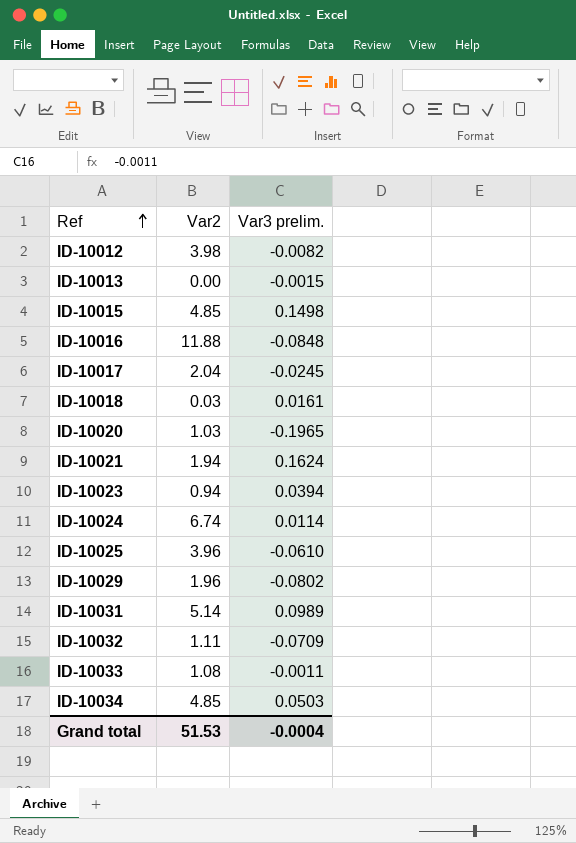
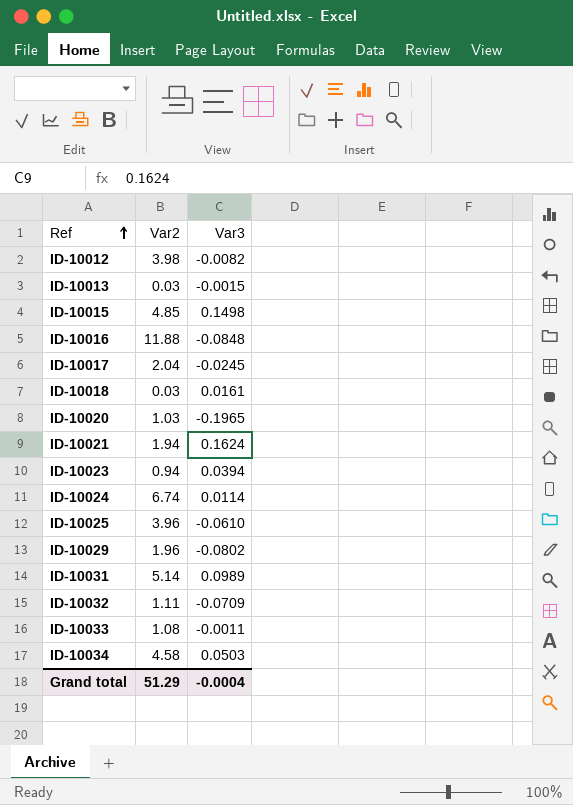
column name: Var3 prelim. -> Var3
ID-10013 | Var2: 0.00 -> 0.03
ID-10034 | Var2: 4.85 -> 4.58
Grand total | Var2: 51.53 -> 51.29

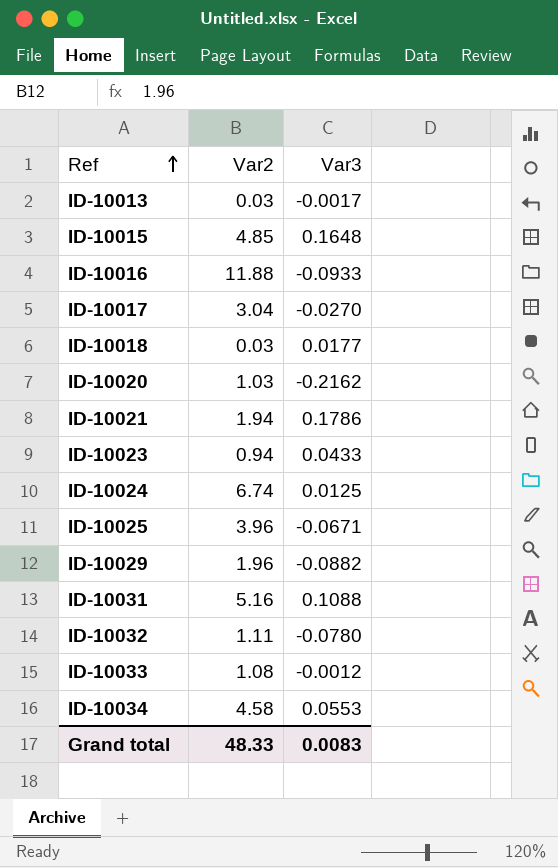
row ID-10012: 3.98 | -0.0082 -> none
ID-10013 | Var3: -0.0015 -> -0.0017
ID-10015 | Var3: 0.1498 -> 0.1648
ID-10016 | Var3: -0.0848 -> -0.0933
ID-10017 | Var2: 2.04 -> 3.04
ID-10017 | Var3: -0.0245 -> -0.0270
ID-10018 | Var3: 0.0161 -> 0.0177
ID-10020 | Var3: -0.1965 -> -0.2162
ID-10021 | Var3: 0.1624 -> 0.1786
ID-10023 | Var3: 0.0394 -> 0.0433
ID-10024 | Var3: 0.0114 -> 0.0125
ID-10025 | Var3: -0.0610 -> -0.0671
ID-10029 | Var3: -0.0802 -> -0.0882
ID-10031 | Var2: 5.14 -> 5.16
ID-10031 | Var3: 0.0989 -> 0.1088
ID-10032 | Var3: -0.0709 -> -0.0780
ID-10033 | Var3: -0.0011 -> -0.0012
ID-10034 | Var3: 0.0503 -> 0.0553
Grand total | Var2: 51.29 -> 48.33
Grand total | Var3: -0.0004 -> 0.0083

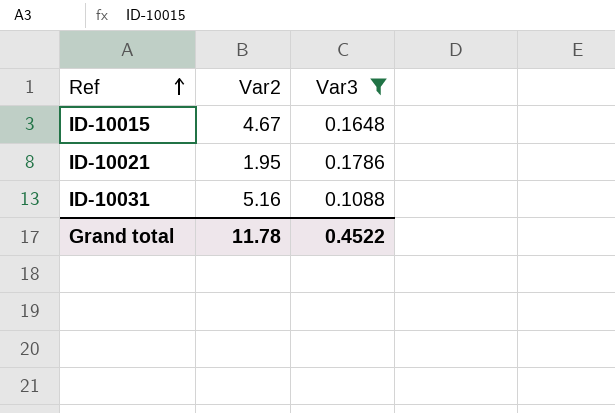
filter: none -> Var3 >= 0.1088
ID-10015 | Var2: 4.85 -> 4.67
ID-10021 | Var2: 1.94 -> 1.95
Grand total | Var2: 48.33 -> 11.78
Grand total | Var3: 0.0083 -> 0.4522

